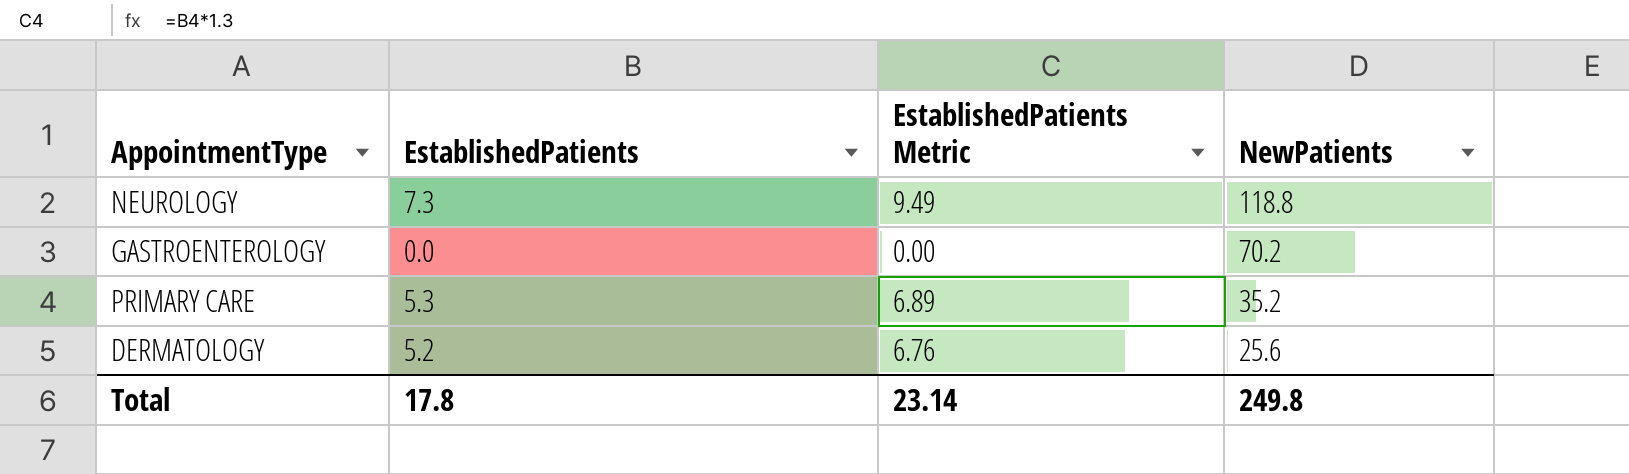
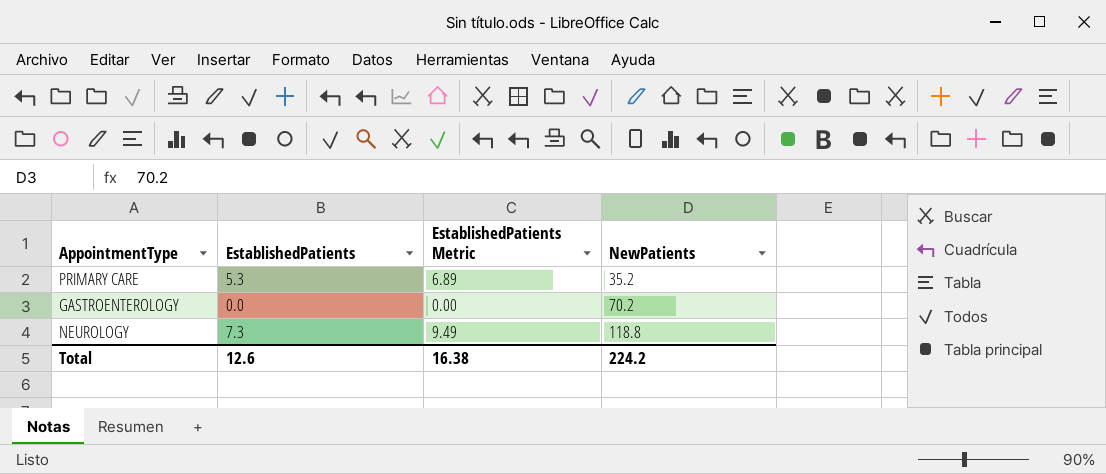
row order: NewPatients descending -> NewPatients ascending
row DERMATOLOGY: 5.2 | 6.76 | 25.6 -> none
Total | EstablishedPatients: 17.8 -> 12.6
Total | EstablishedPatients Metric: 23.14 -> 16.38
Total | NewPatients: 249.8 -> 224.2

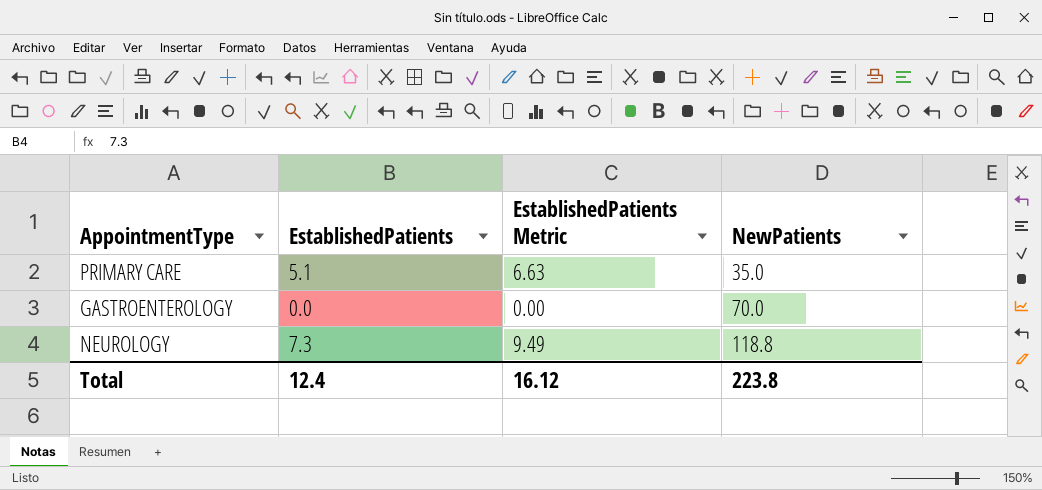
PRIMARY CARE | EstablishedPatients: 5.3 -> 5.1
PRIMARY CARE | EstablishedPatients Metric: 6.89 -> 6.63
PRIMARY CARE | NewPatients: 35.2 -> 35.0
GASTROENTEROLOGY | NewPatients: 70.2 -> 70.0
Total | EstablishedPatients: 12.6 -> 12.4
Total | EstablishedPatients Metric: 16.38 -> 16.12
Total | NewPatients: 224.2 -> 223.8

